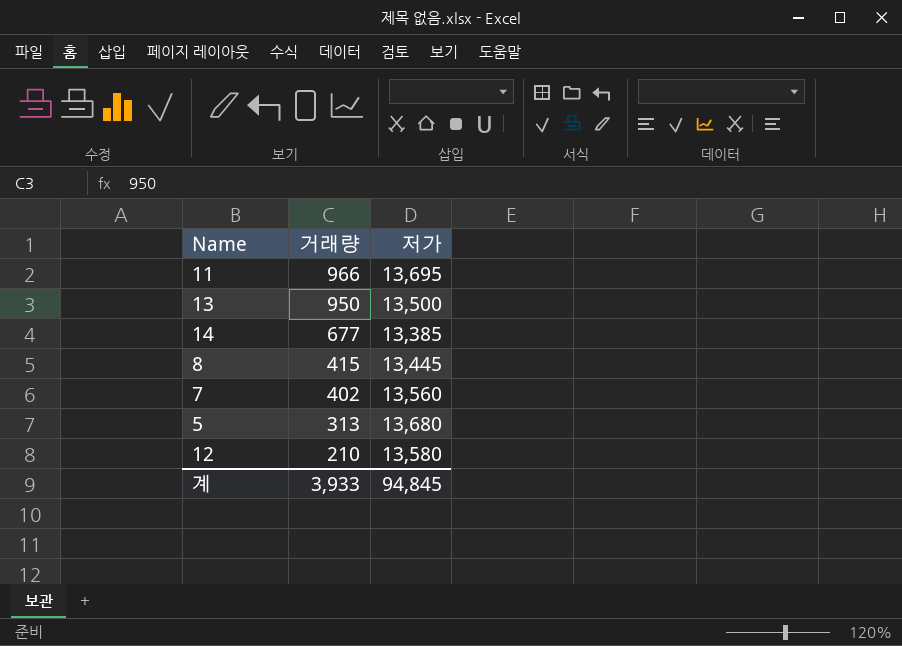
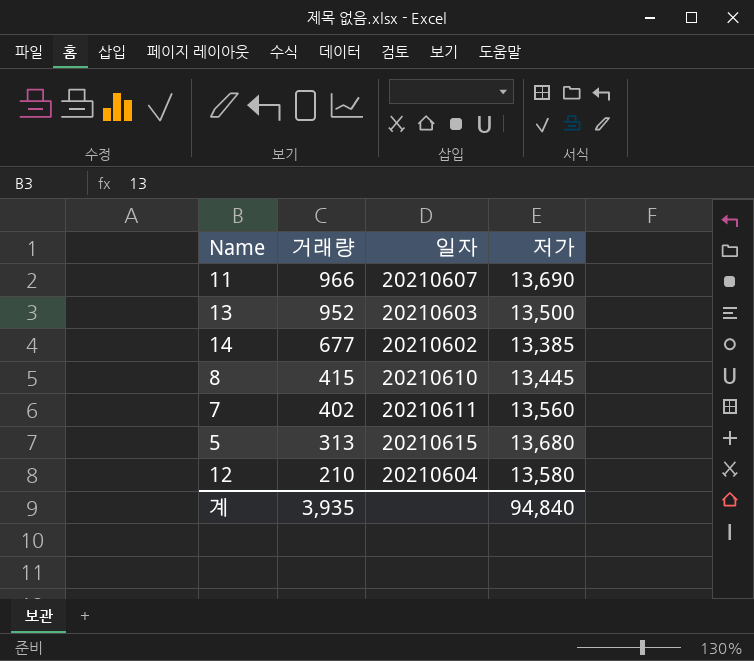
column 일자 | position: none -> 3
11 | 저가: 13,695 -> 13,690
13 | 거래량: 950 -> 952
계 | 거래량: 3,933 -> 3,935
계 | 저가: 94,845 -> 94,840

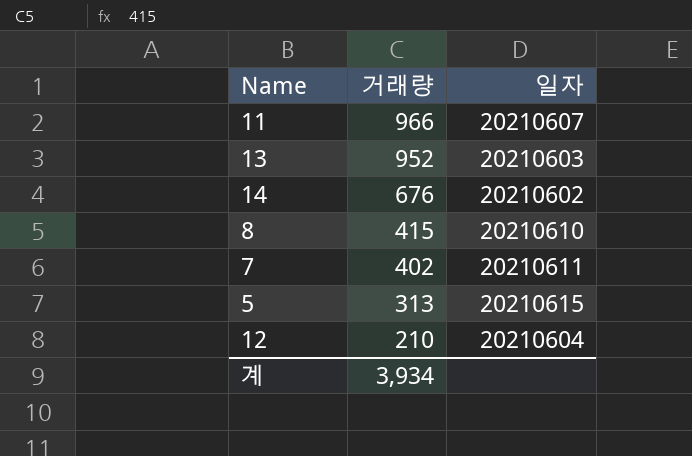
column 저가 | position: 4 -> none
14 | 거래량: 677 -> 676
계 | 거래량: 3,935 -> 3,934

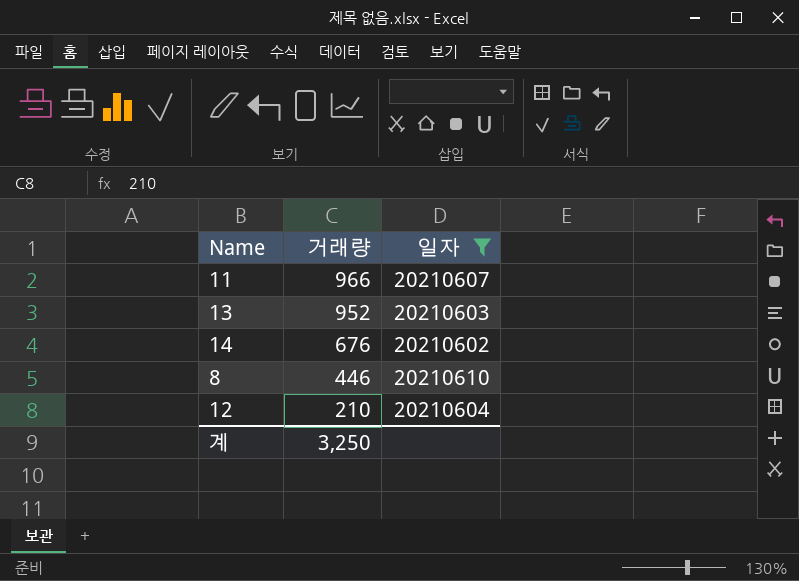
filter: none -> 일자 <= 20210610
8 | 거래량: 415 -> 446
계 | 거래량: 3,934 -> 3,250

